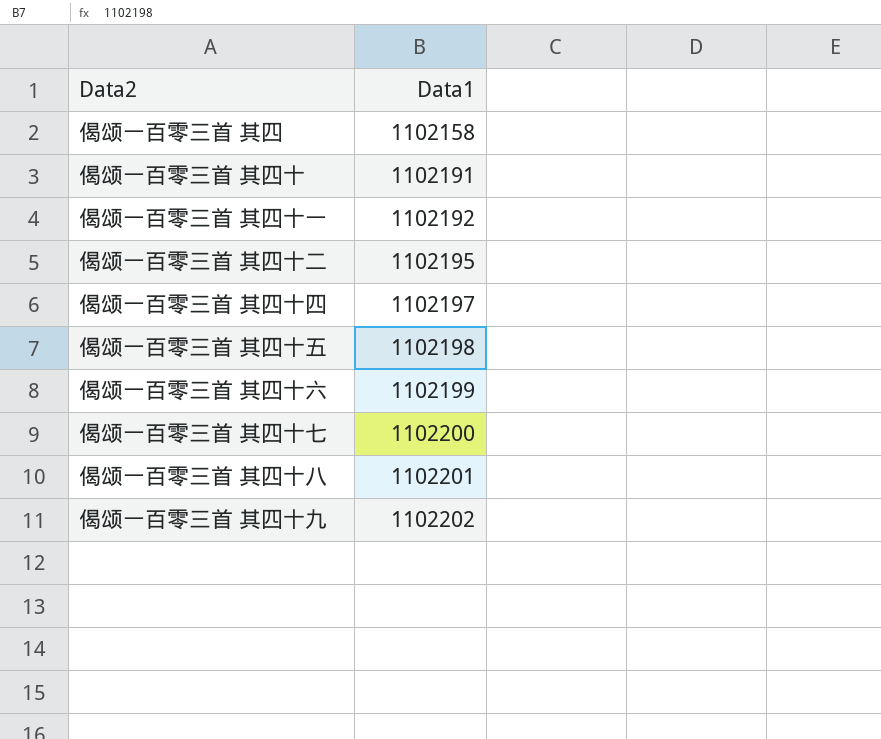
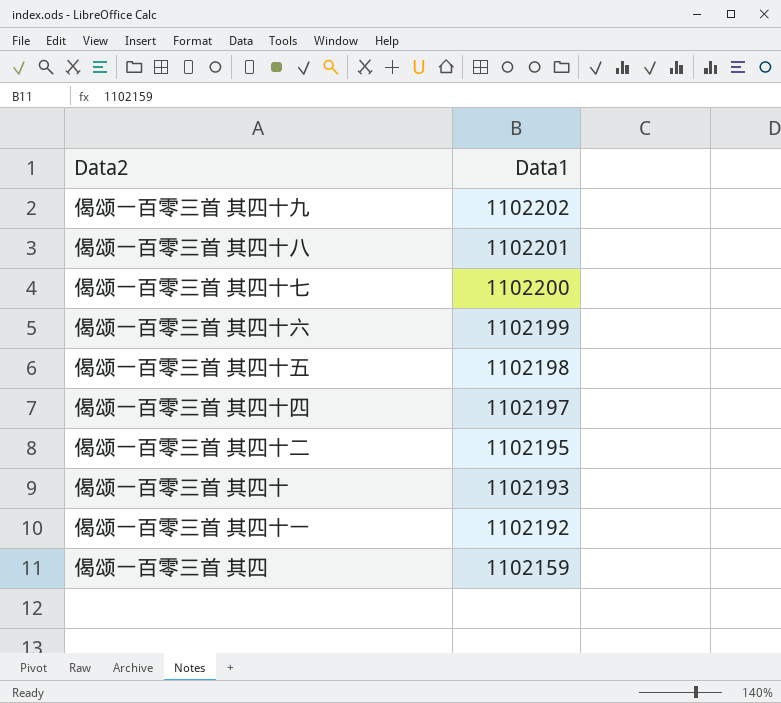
row order: Data1 ascending -> Data1 descending
偈颂一百零三首 其四十 | Data1: 1102191 -> 1102193
偈颂一百零三首 其四 | Data1: 1102158 -> 1102159

